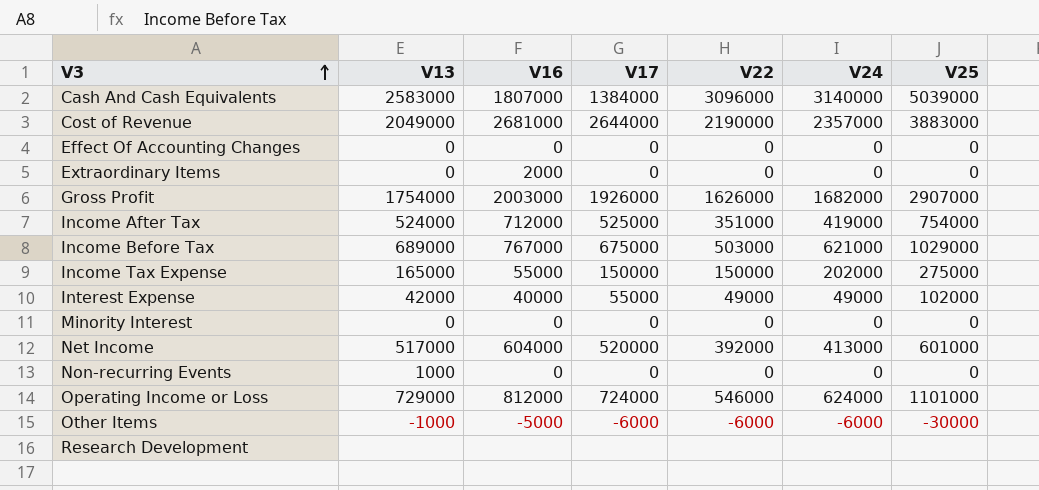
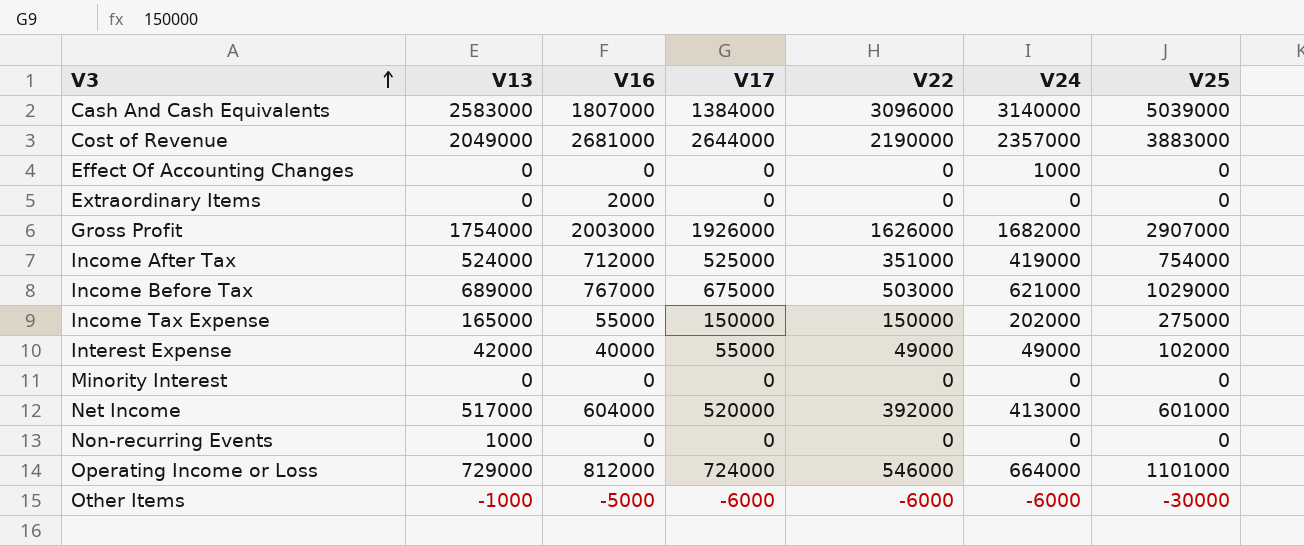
row Research Development: none | none | none | none | none | none -> none
Effect Of Accounting Changes | V24: 0 -> 1000
Operating Income or Loss | V24: 624000 -> 664000

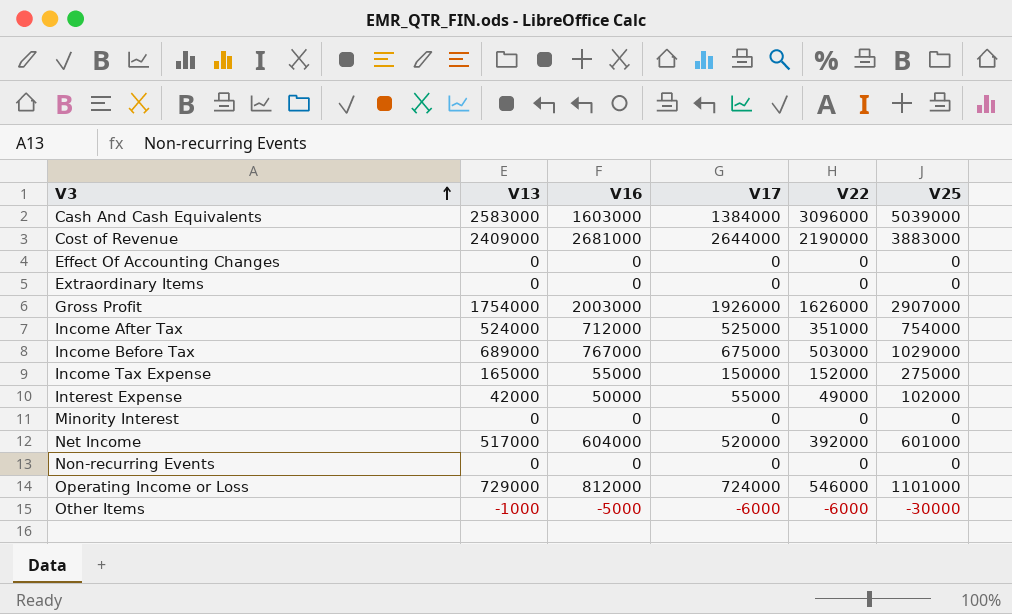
column V24 | position: 6 -> none
Cash And Cash Equivalents | V16: 1807000 -> 1603000
Cost of Revenue | V13: 2049000 -> 2409000
Extraordinary Items | V16: 2000 -> 0
Income Tax Expense | V22: 150000 -> 152000
Interest Expense | V16: 40000 -> 50000
Non-recurring Events | V13: 1000 -> 0

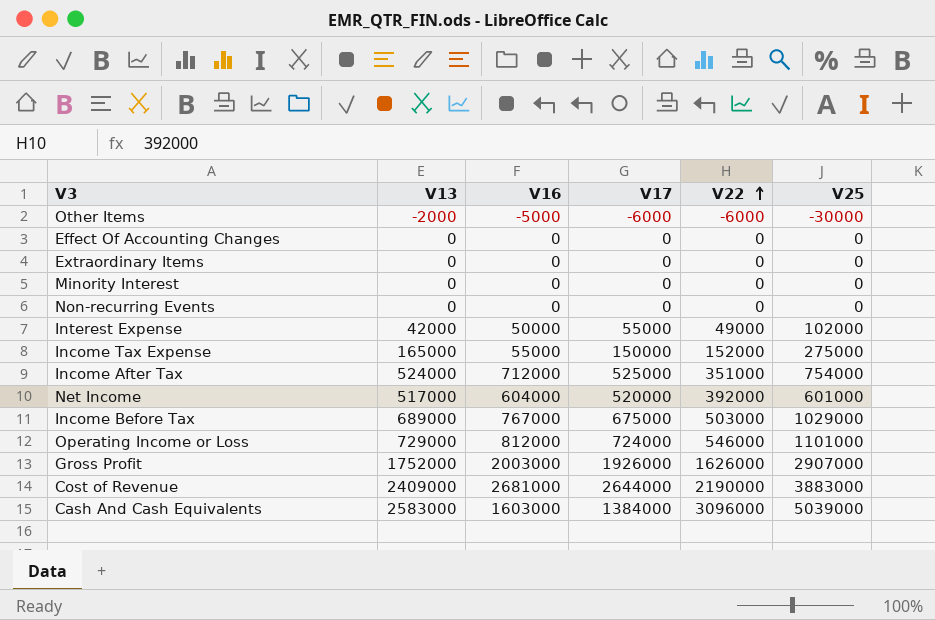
row order: V3 ascending -> V22 ascending
Other Items | V13: -1000 -> -2000
Gross Profit | V13: 1754000 -> 1752000

